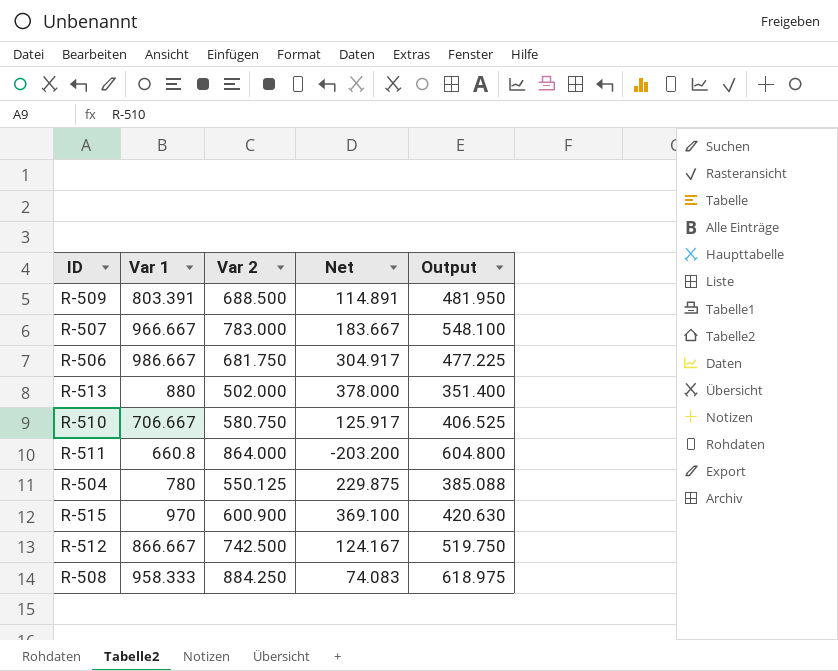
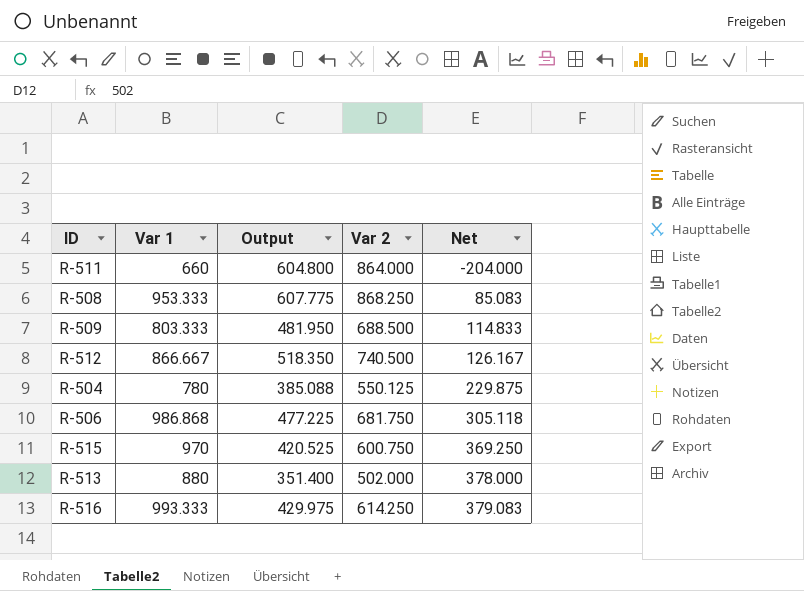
row order: none -> Net ascending
column Output | position: 5 -> 3
row R-507: 966.667 | 783.000 | 183.667 | 548.100 -> none
row R-510: 706.667 | 580.750 | 125.917 | 406.525 -> none
R-511 | Var 1: 660.8 -> 660
R-511 | Net: -203.200 -> -204.000
R-508 | Var 1: 958.333 -> 953.333
R-508 | Output: 618.975 -> 607.775
R-508 | Var 2: 884.250 -> 868.250
R-508 | Net: 74.083 -> 85.083
R-509 | Var 1: 803.391 -> 803.333
R-509 | Net: 114.891 -> 114.833
R-512 | Output: 519.750 -> 518.350
R-512 | Var 2: 742.500 -> 740.500
R-512 | Net: 124.167 -> 126.167
R-506 | Var 1: 986.667 -> 986.868
R-506 | Net: 304.917 -> 305.118
R-515 | Output: 420.630 -> 420.525
R-515 | Var 2: 600.900 -> 600.750
R-515 | Net: 369.100 -> 369.250
row R-516: none -> 993.333 | 429.975 | 614.250 | 379.083

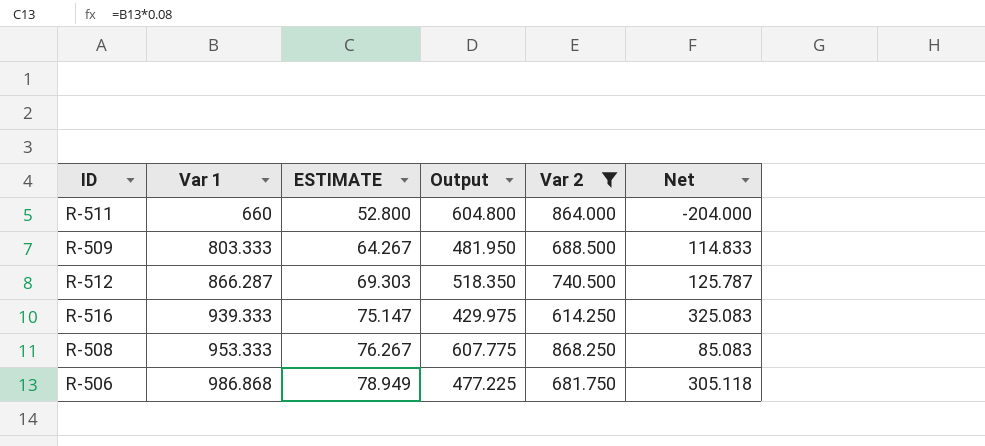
filter: none -> Var 2 >= 614.250
row order: Net ascending -> Var 1 ascending
column ESTIMATE | formula: none -> [Var 1] * 0.08
R-512 | Var 1: 866.667 -> 866.287
R-512 | Net: 126.167 -> 125.787
R-516 | Var 1: 993.333 -> 939.333
R-516 | Net: 379.083 -> 325.083

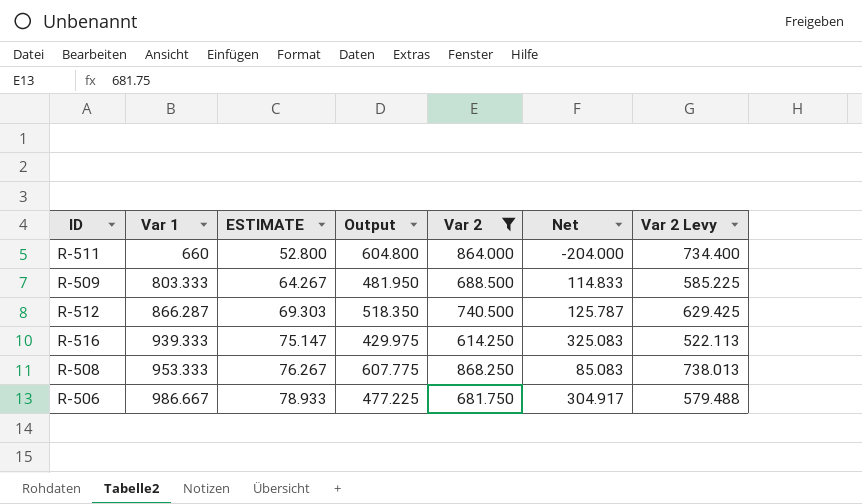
column Var 2 Levy | formula: none -> [Var 2] * 0.85
R-506 | Var 1: 986.868 -> 986.667
R-506 | ESTIMATE: 78.949 -> 78.933
R-506 | Net: 305.118 -> 304.917

